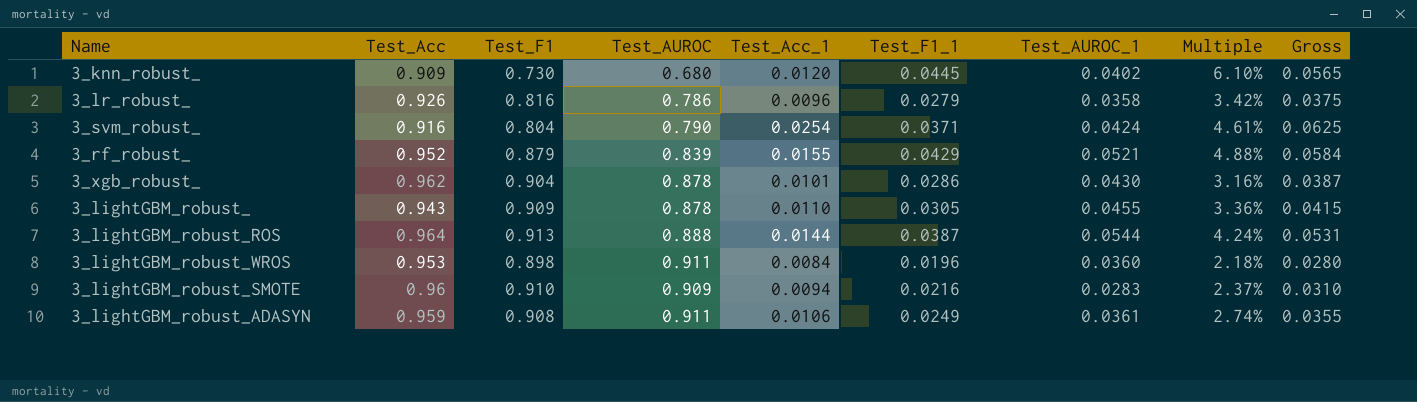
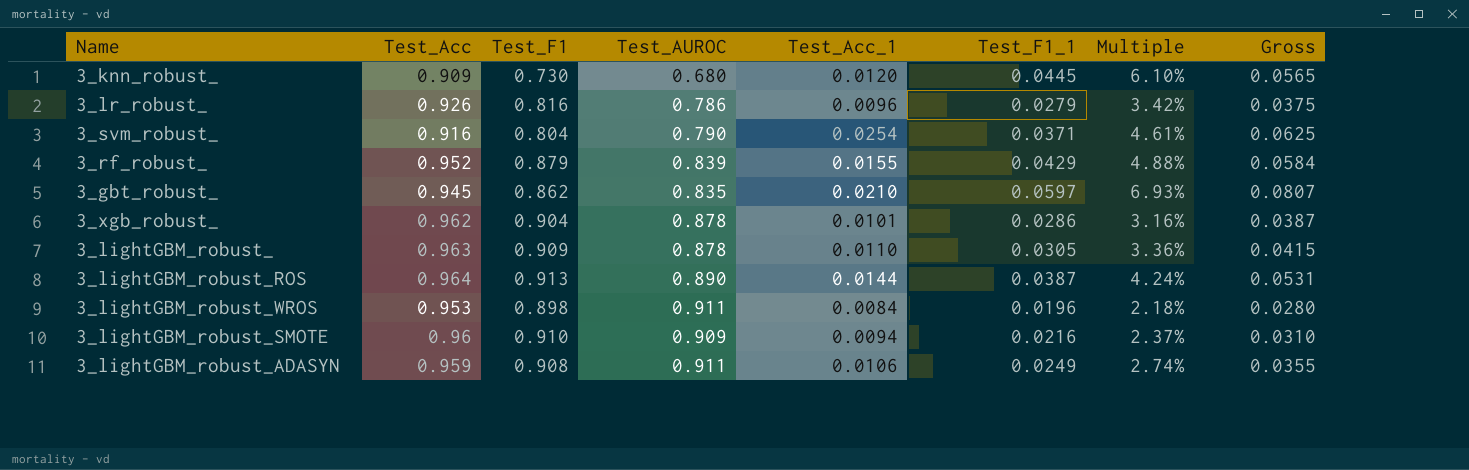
column Test_AUROC_1 | position: 7 -> none
row 3_gbt_robust_: none -> 0.945 | 0.862 | 0.835 | 0.0210 | 0.0597 | 6.93% | 0.0807
3_lightGBM_robust_ | Test_Acc: 0.943 -> 0.963
3_lightGBM_robust_ROS | Test_AUROC: 0.888 -> 0.890

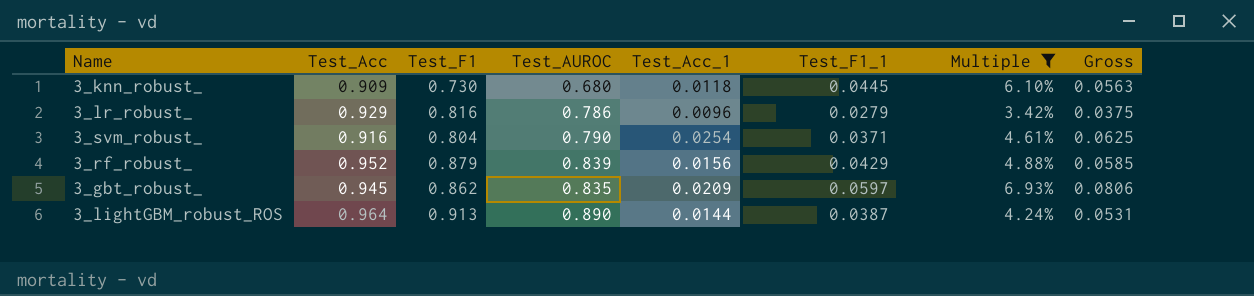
filter: none -> Multiple >= 3.42%
3_knn_robust_ | Test_Acc_1: 0.0120 -> 0.0118
3_knn_robust_ | Gross: 0.0565 -> 0.0563
3_lr_robust_ | Test_Acc: 0.926 -> 0.929
3_rf_robust_ | Test_Acc_1: 0.0155 -> 0.0156
3_rf_robust_ | Gross: 0.0584 -> 0.0585
3_gbt_robust_ | Test_Acc_1: 0.0210 -> 0.0209
3_gbt_robust_ | Gross: 0.0807 -> 0.0806

